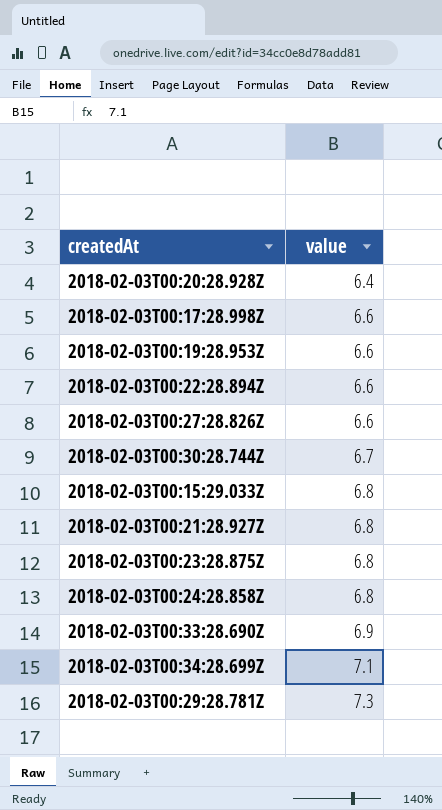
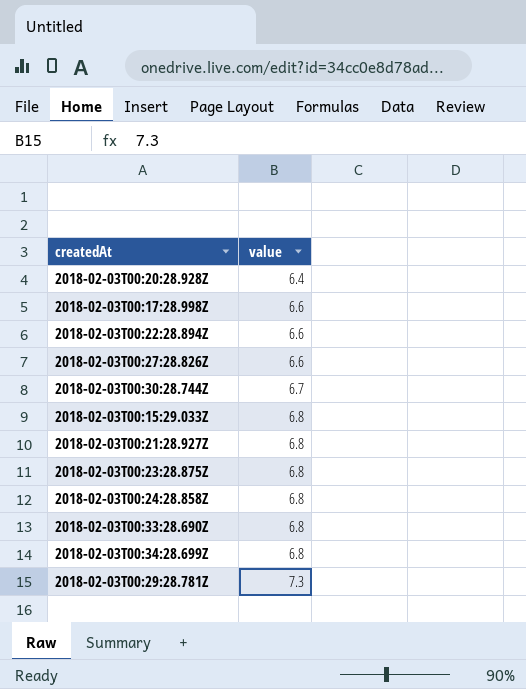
row 2018-02-03T00:19:28.953Z: 6.6 -> none
2018-02-03T00:33:28.690Z | value: 6.9 -> 6.8
2018-02-03T00:34:28.699Z | value: 7.1 -> 6.8

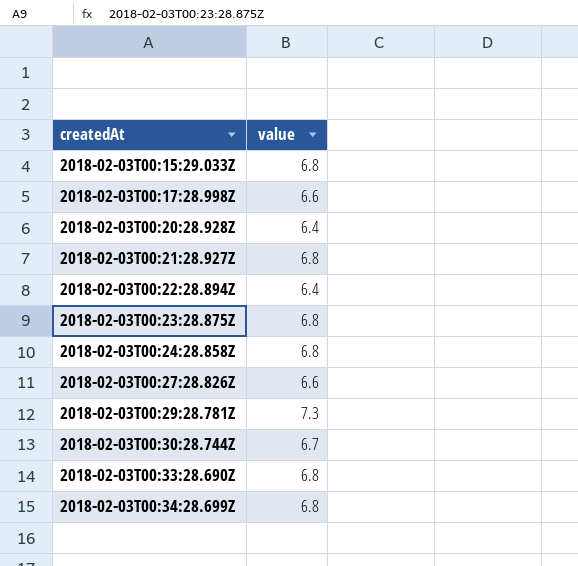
row order: value ascending -> createdAt ascending
2018-02-03T00:22:28.894Z | value: 6.6 -> 6.4

